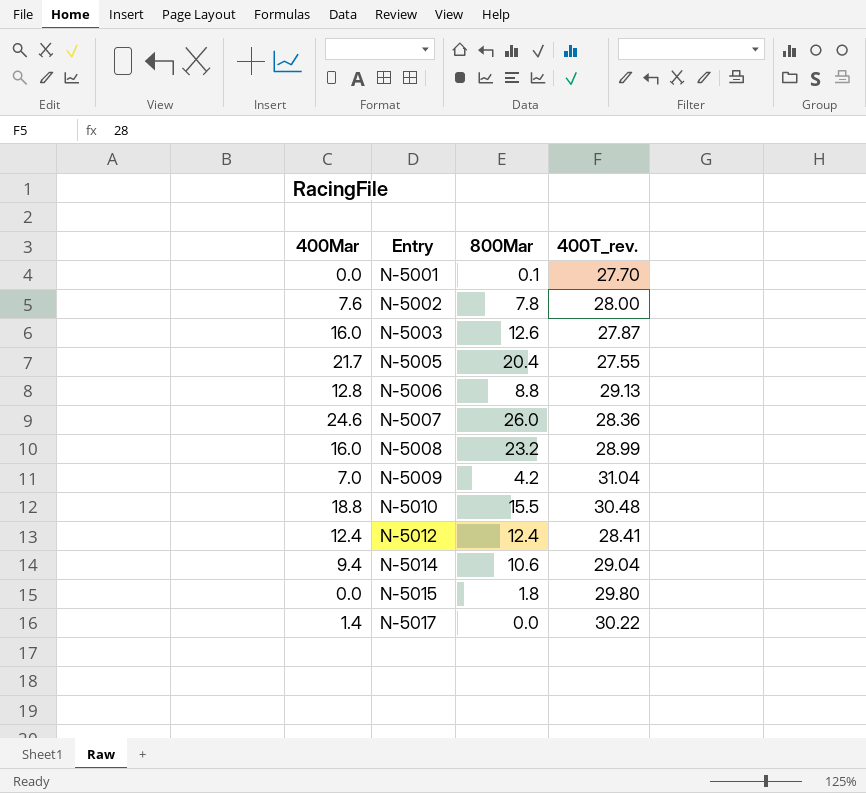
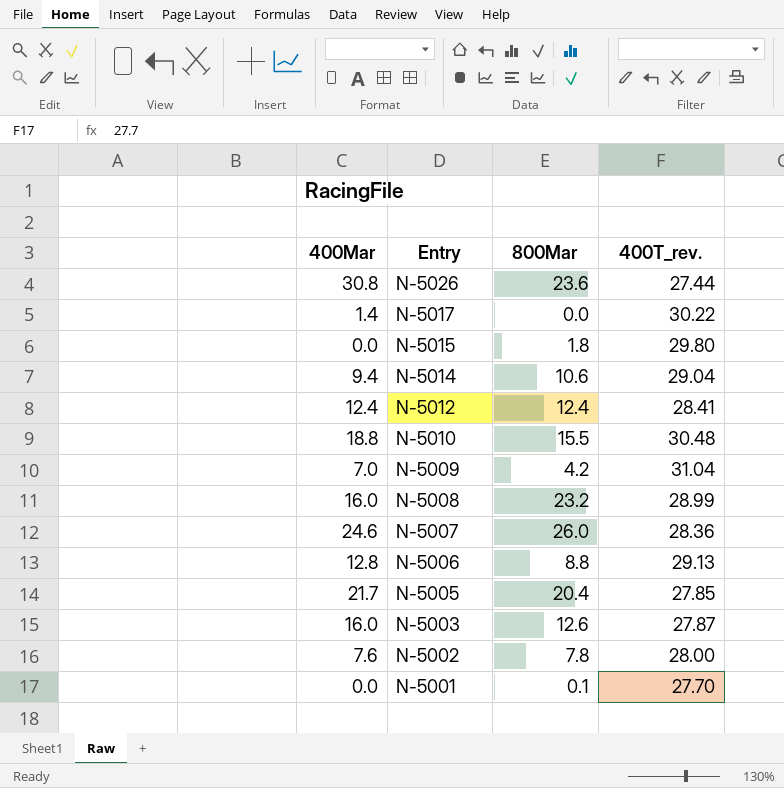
row order: Entry ascending -> Entry descending
row N-5026: none -> 30.8 | 23.6 | 27.44
N-5005 | 400T_rev.: 27.55 -> 27.85

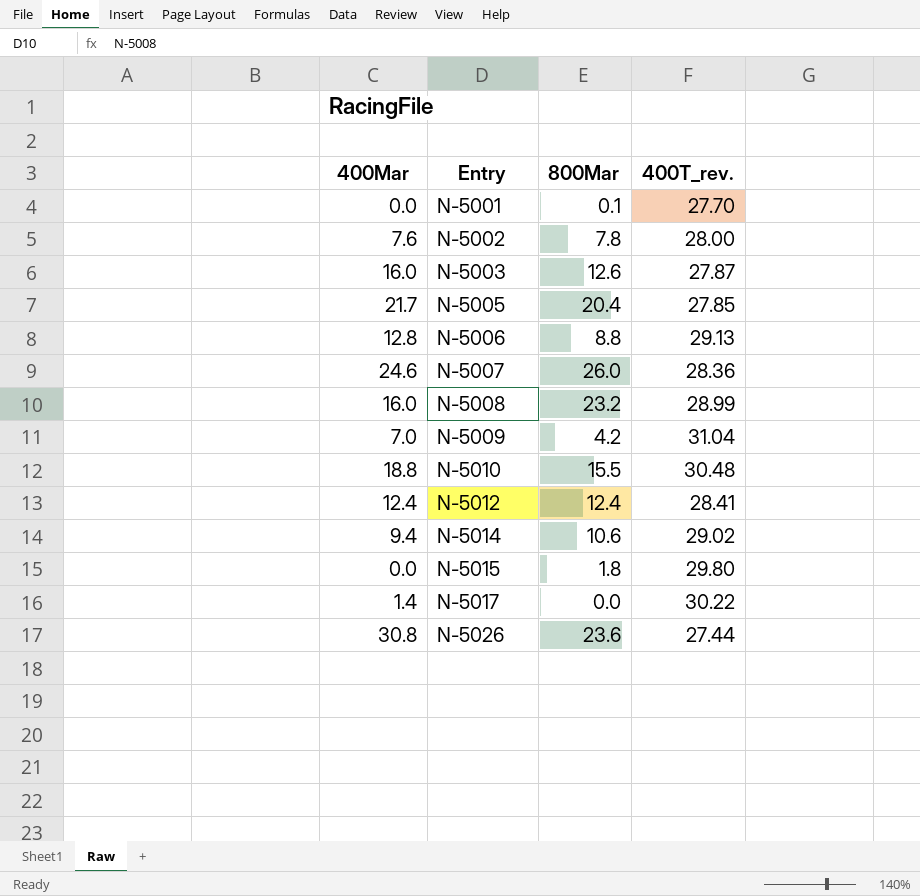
row order: Entry descending -> Entry ascending
N-5014 | 400T_rev.: 29.04 -> 29.02

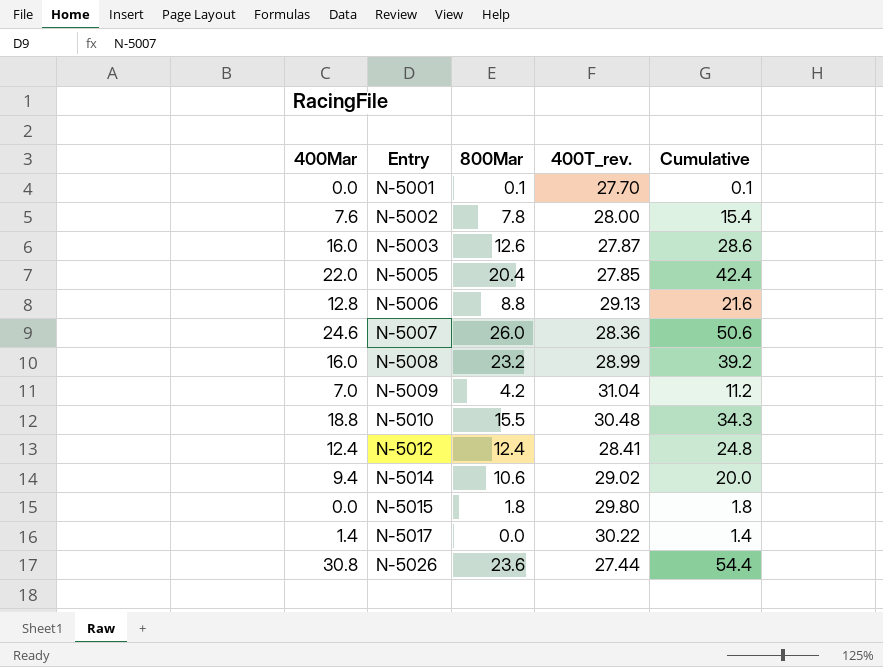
column Cumulative | formula: none -> [400Mar] + [800Mar]
N-5005 | 400Mar: 21.7 -> 22.0

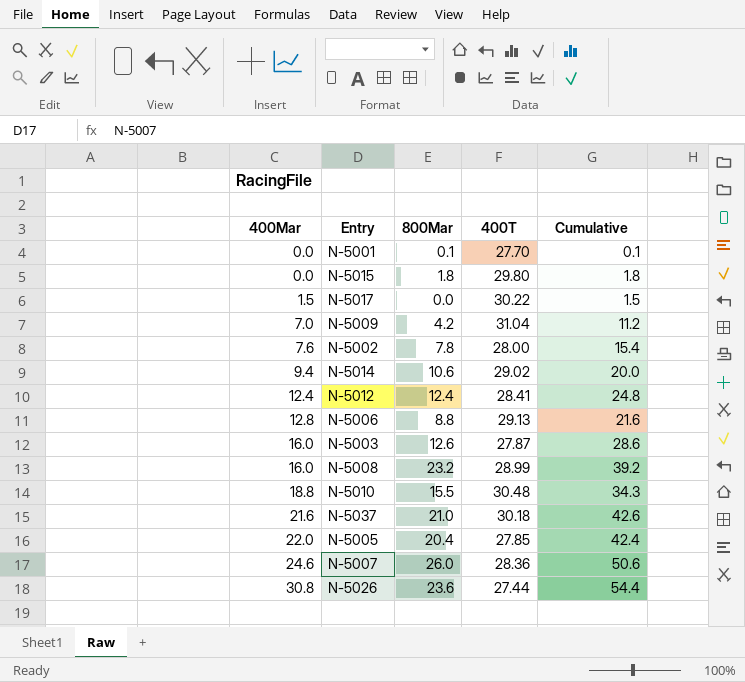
row order: Entry ascending -> 400Mar ascending
column name: 400T_rev. -> 400T
N-5017 | 400Mar: 1.4 -> 1.5
N-5017 | Cumulative: 1.4 -> 1.5
row N-5037: none -> 21.6 | 21.0 | 30.18 | 42.6

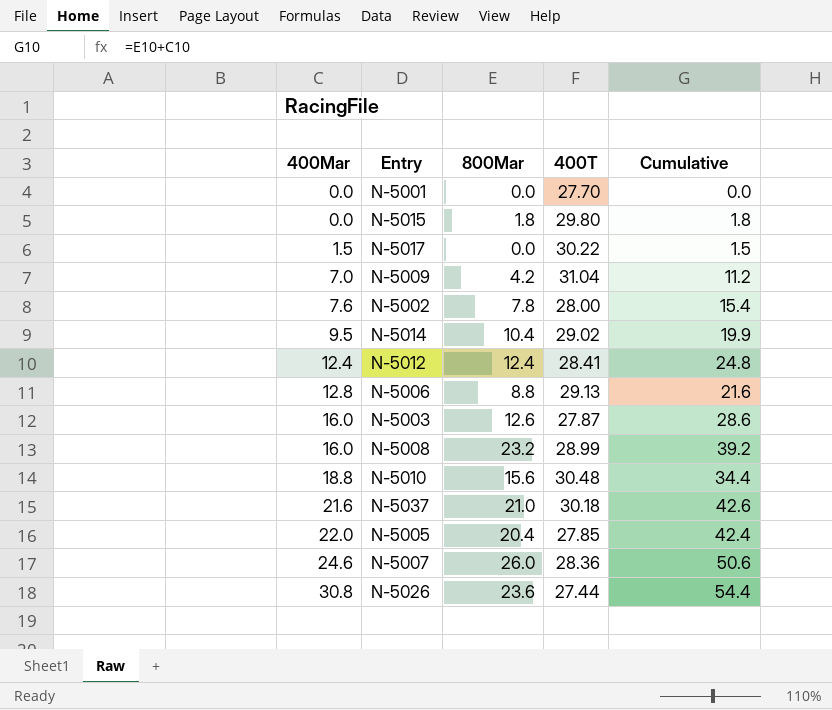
N-5001 | 800Mar: 0.1 -> 0.0
N-5001 | Cumulative: 0.1 -> 0.0
N-5014 | 400Mar: 9.4 -> 9.5
N-5014 | 800Mar: 10.6 -> 10.4
N-5014 | Cumulative: 20.0 -> 19.9
N-5010 | 800Mar: 15.5 -> 15.6
N-5010 | Cumulative: 34.3 -> 34.4

